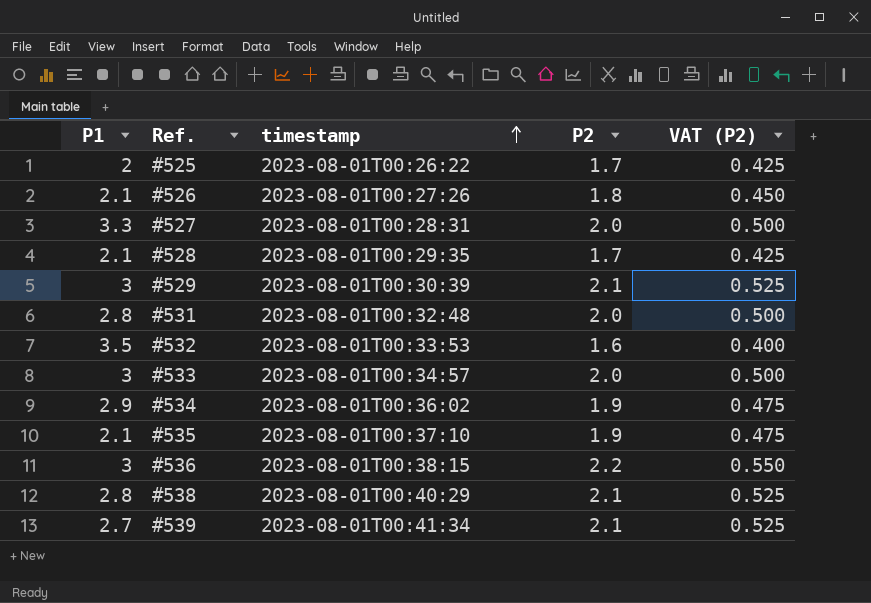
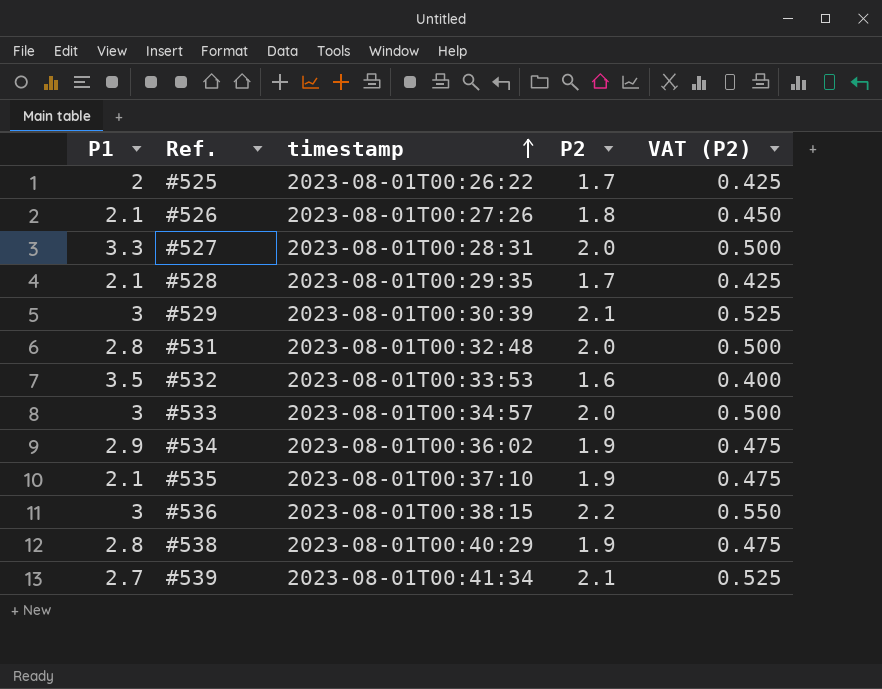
#538 | P2: 2.1 -> 1.9
#538 | VAT (P2): 0.525 -> 0.475

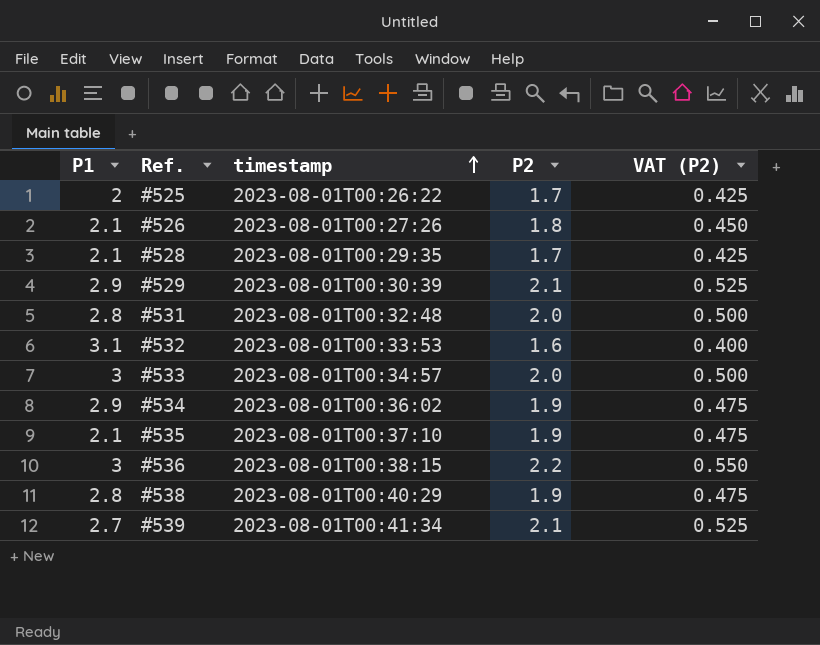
row #527: 3.3 | 2023-08-01T00:28:31 | 2.0 | 0.500 -> none
#529 | P1: 3 -> 2.9
#532 | P1: 3.5 -> 3.1

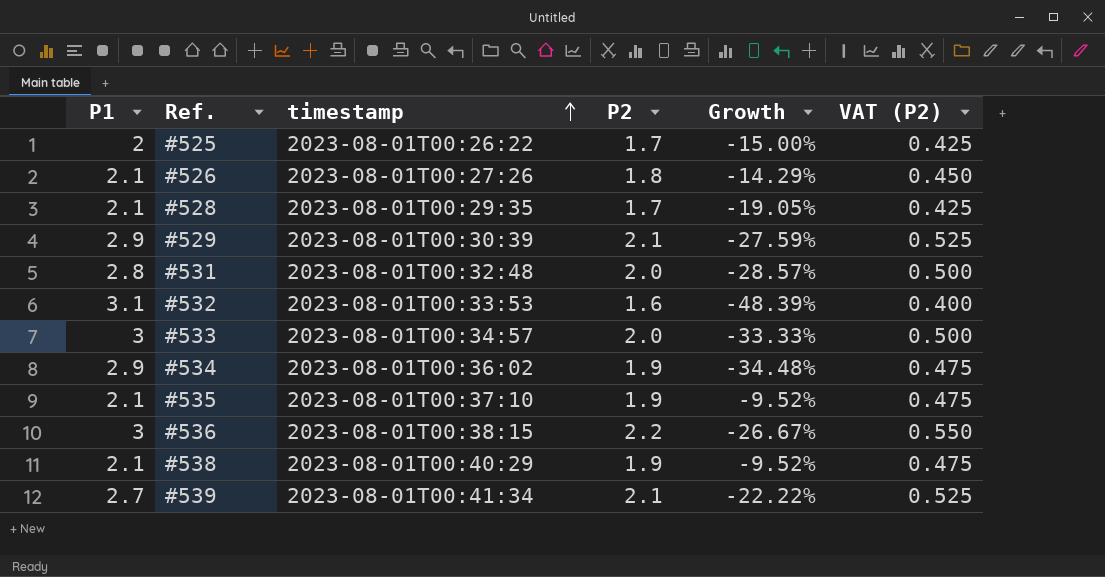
column Growth | formula: none -> ([P2] - [P1]) / [P1]
#538 | P1: 2.8 -> 2.1

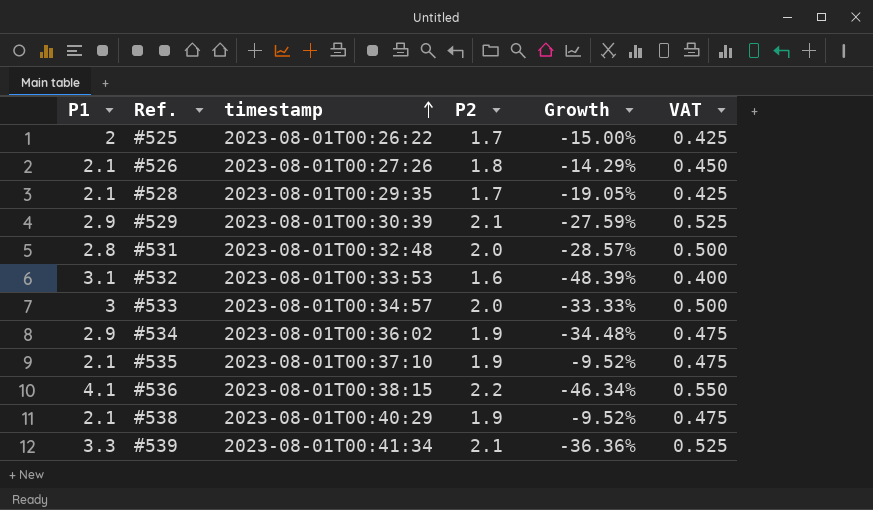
column name: VAT (P2) -> VAT
#536 | P1: 3 -> 4.1
#536 | Growth: -26.67% -> -46.34%
#539 | P1: 2.7 -> 3.3
#539 | Growth: -22.22% -> -36.36%

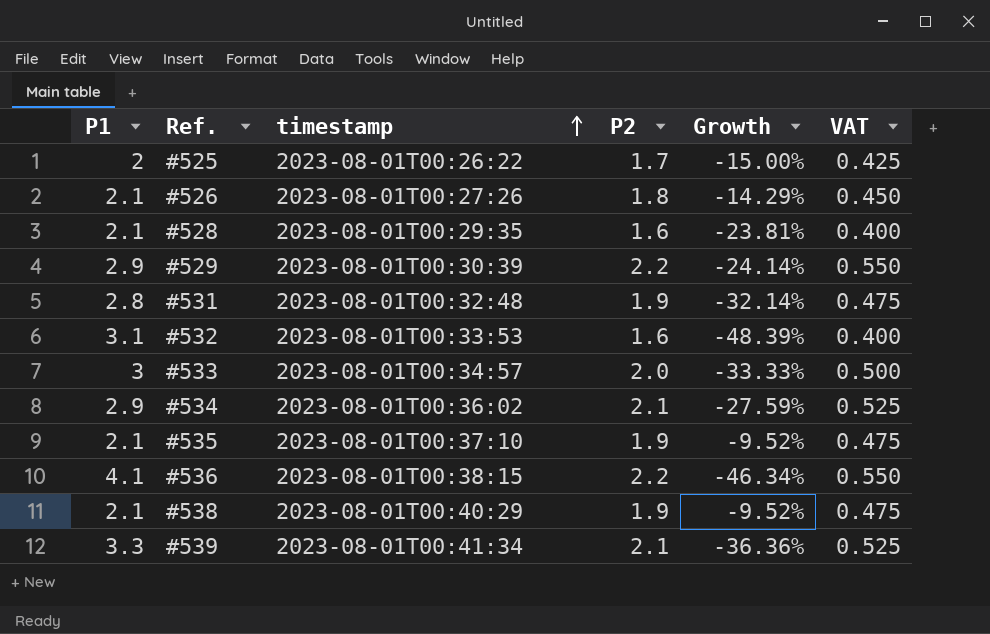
#528 | P2: 1.7 -> 1.6
#528 | Growth: -19.05% -> -23.81%
#528 | VAT: 0.425 -> 0.400
#529 | P2: 2.1 -> 2.2
#529 | Growth: -27.59% -> -24.14%
#529 | VAT: 0.525 -> 0.550
#531 | P2: 2.0 -> 1.9
#531 | Growth: -28.57% -> -32.14%
#531 | VAT: 0.500 -> 0.475
#534 | P2: 1.9 -> 2.1
#534 | Growth: -34.48% -> -27.59%
#534 | VAT: 0.475 -> 0.525

